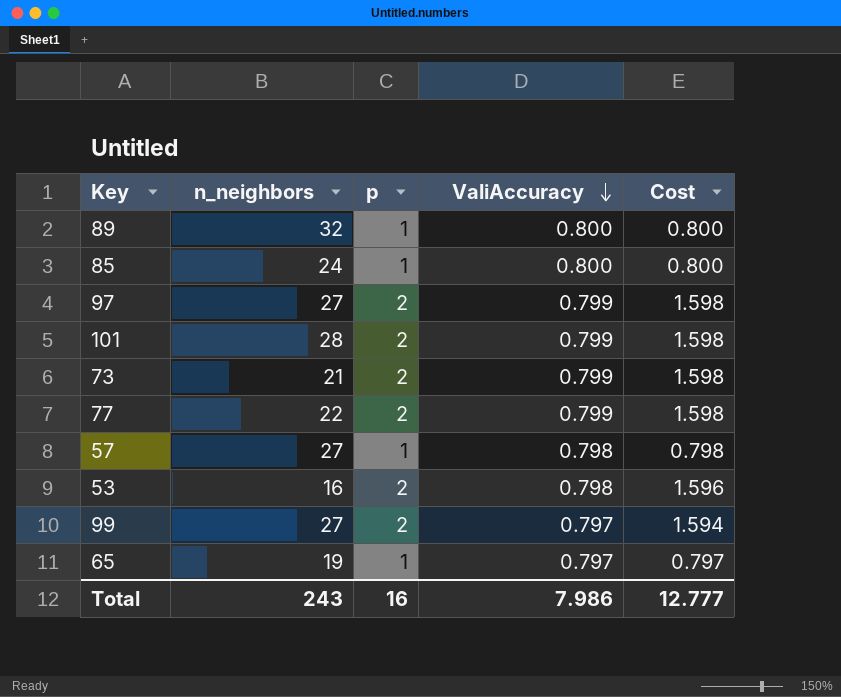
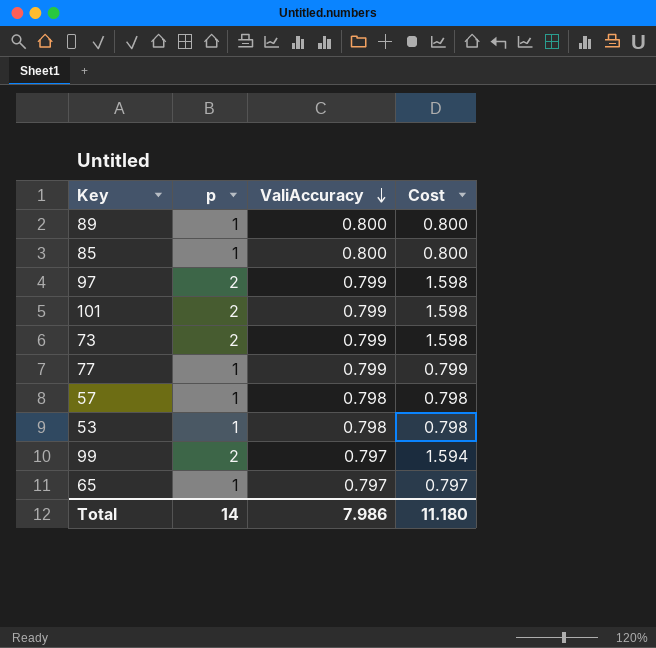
column n_neighbors | position: 2 -> none
77 | p: 2 -> 1
77 | Cost: 1.598 -> 0.799
53 | p: 2 -> 1
53 | Cost: 1.596 -> 0.798
Total | p: 16 -> 14
Total | Cost: 12.777 -> 11.180

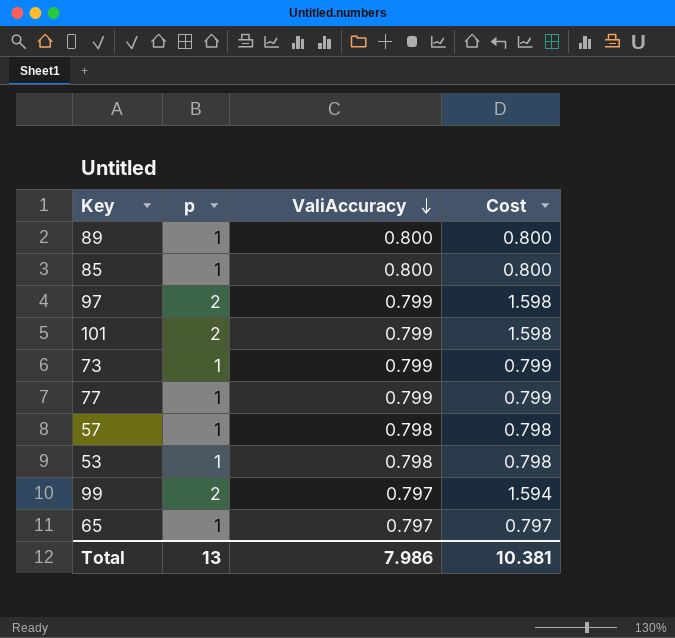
73 | p: 2 -> 1
73 | Cost: 1.598 -> 0.799
Total | p: 14 -> 13
Total | Cost: 11.180 -> 10.381

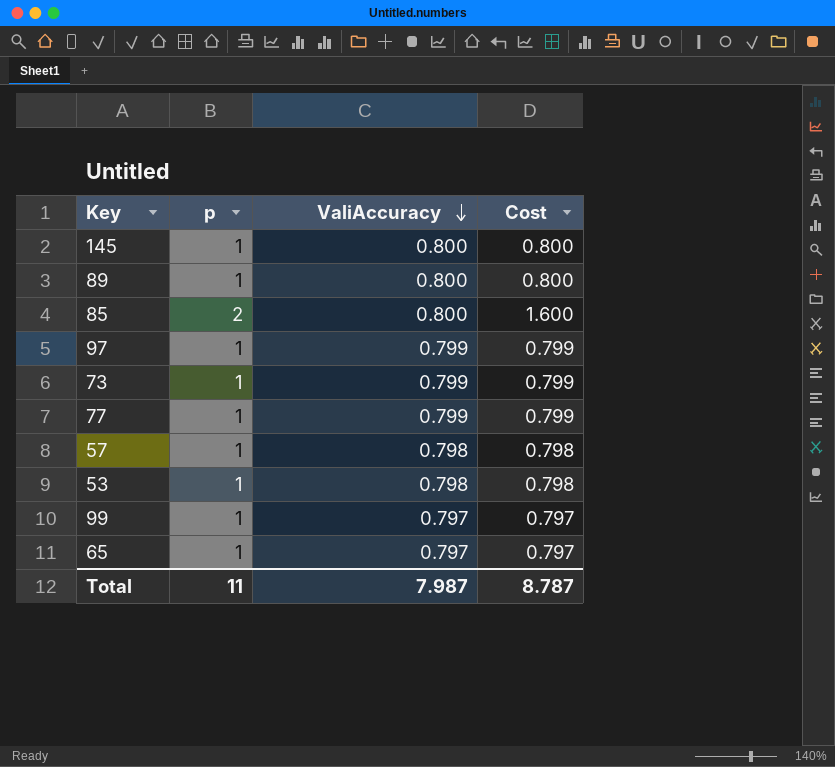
row 101: 2 | 0.799 | 1.598 -> none
row 145: none -> 1 | 0.800 | 0.800
85 | p: 1 -> 2
85 | Cost: 0.800 -> 1.600
97 | p: 2 -> 1
97 | Cost: 1.598 -> 0.799
99 | p: 2 -> 1
99 | Cost: 1.594 -> 0.797
Total | p: 13 -> 11
Total | ValiAccuracy: 7.986 -> 7.987
Total | Cost: 10.381 -> 8.787

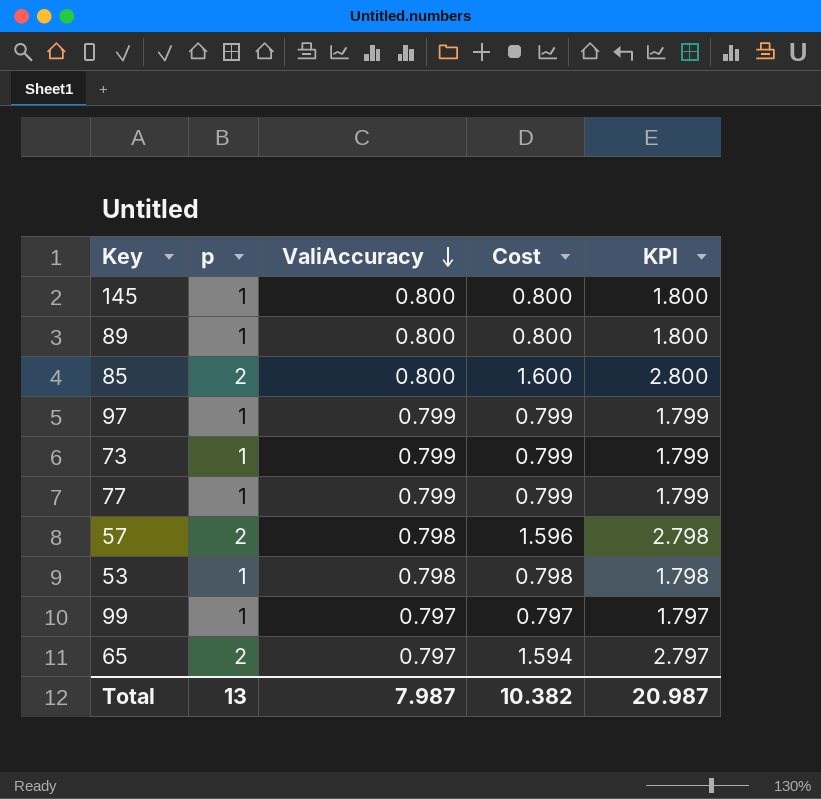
column KPI | formula: none -> [p] + [ValiAccuracy]
57 | p: 1 -> 2
57 | Cost: 0.798 -> 1.596
65 | p: 1 -> 2
65 | Cost: 0.797 -> 1.594
Total | p: 11 -> 13
Total | Cost: 8.787 -> 10.382

